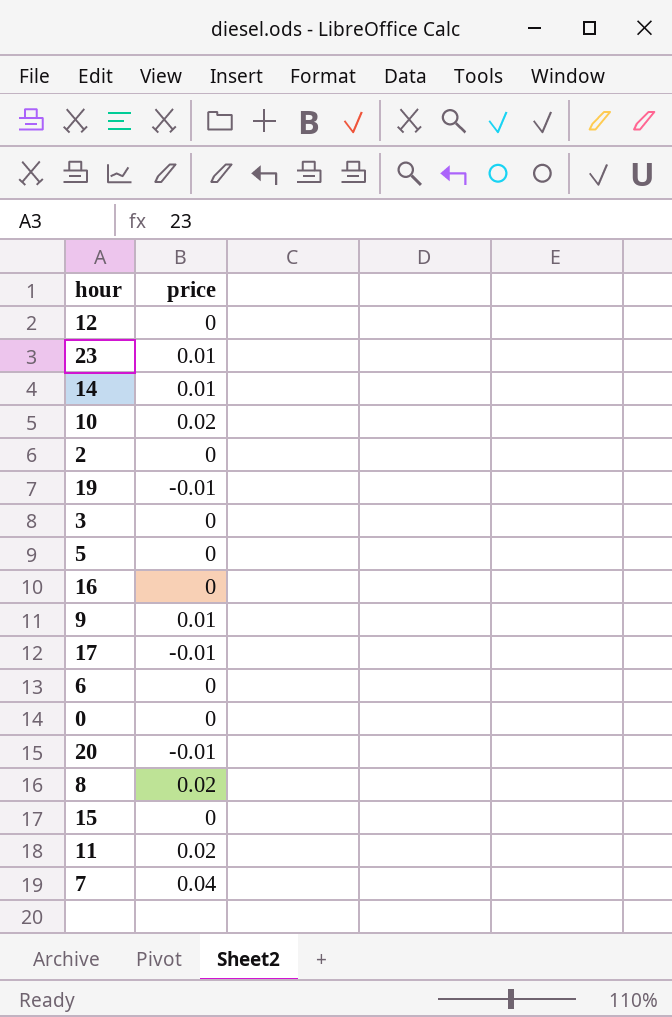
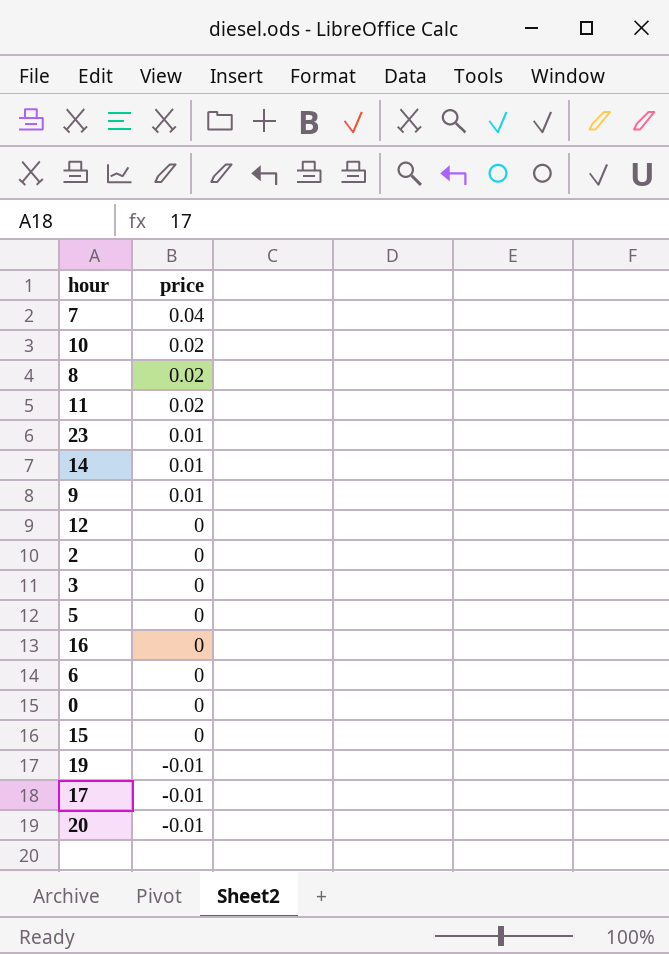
row order: none -> price descending

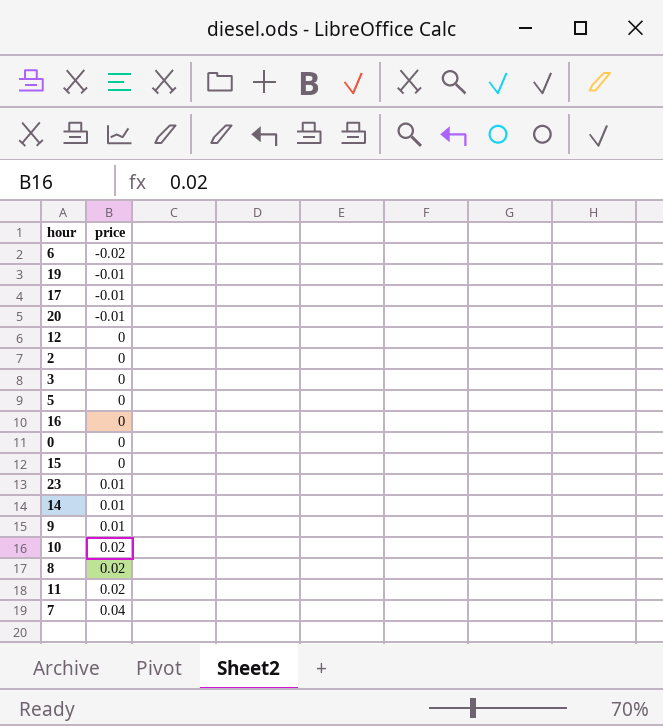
row order: price descending -> price ascending
6 | price: 0 -> -0.02

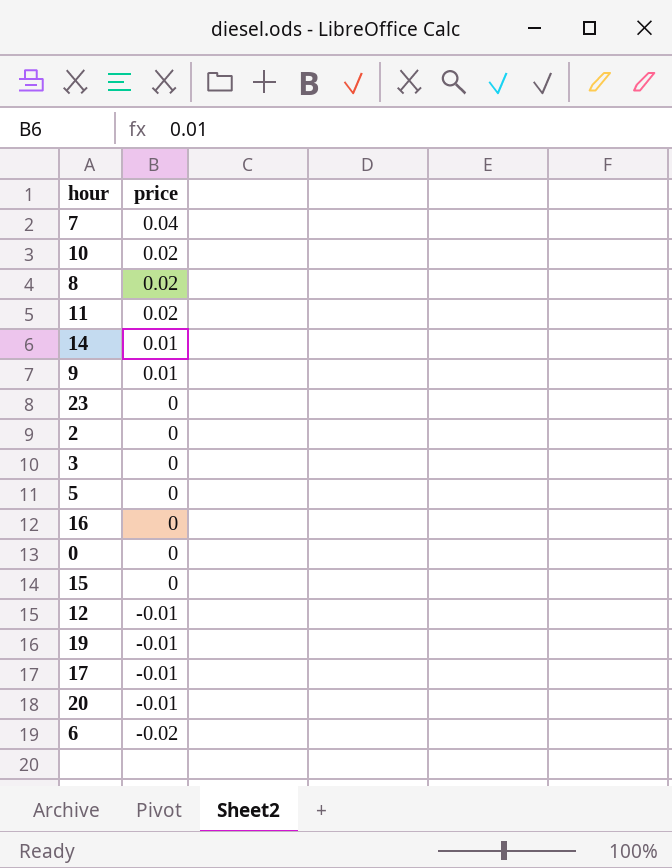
row order: price ascending -> price descending
23 | price: 0.01 -> 0
12 | price: 0 -> -0.01

